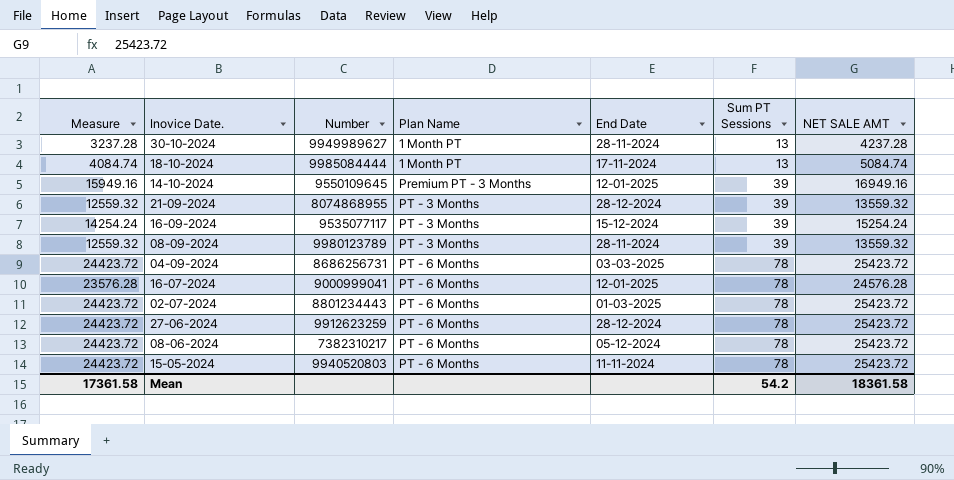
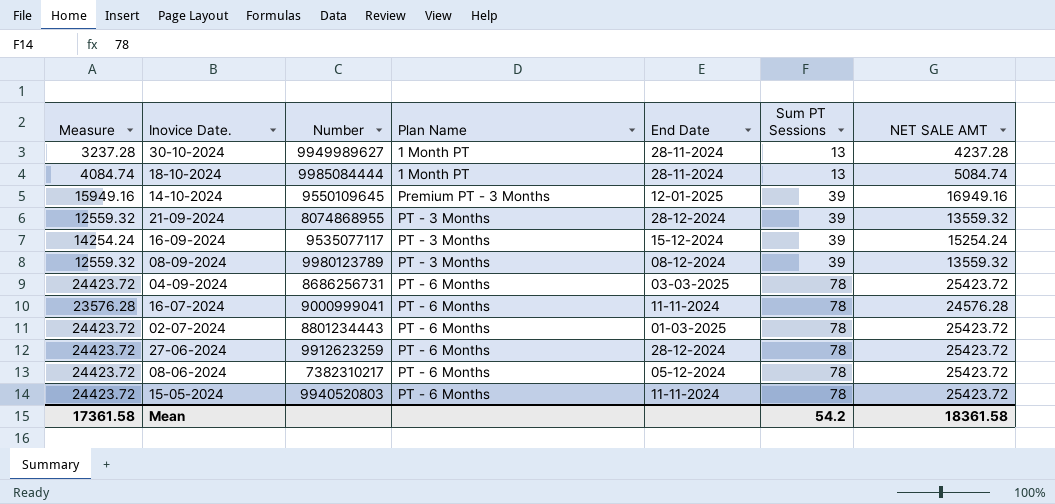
18-10-2024 | End Date: 17-11-2024 -> 28-11-2024
08-09-2024 | End Date: 28-11-2024 -> 08-12-2024
16-07-2024 | End Date: 12-01-2025 -> 11-11-2024

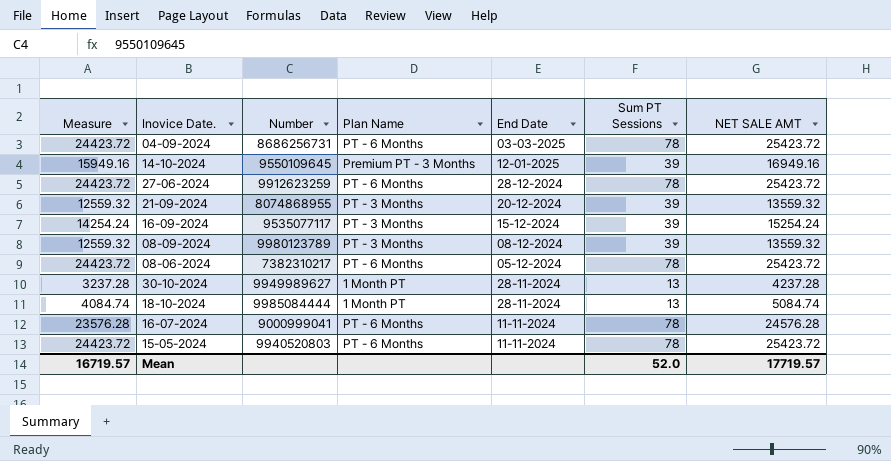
row order: Inovice Date. descending -> End Date descending
row 02-07-2024: 24423.72 | 8801234443 | PT - 6 Months | 01-03-2025 | 78 | 25423.72 -> none
21-09-2024 | End Date: 28-12-2024 -> 20-12-2024
Mean | Measure: 17361.58 -> 16719.57
Mean | Sum PT Sessions: 54.2 -> 52.0
Mean | NET SALE AMT: 18361.58 -> 17719.57

